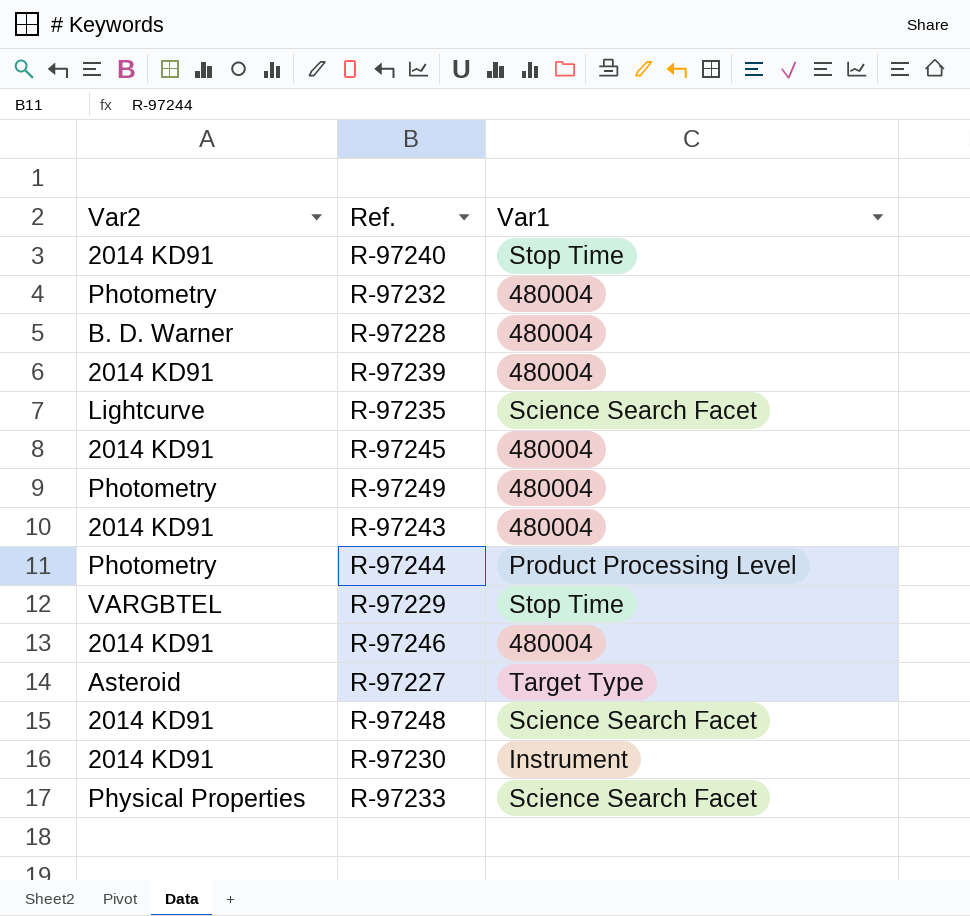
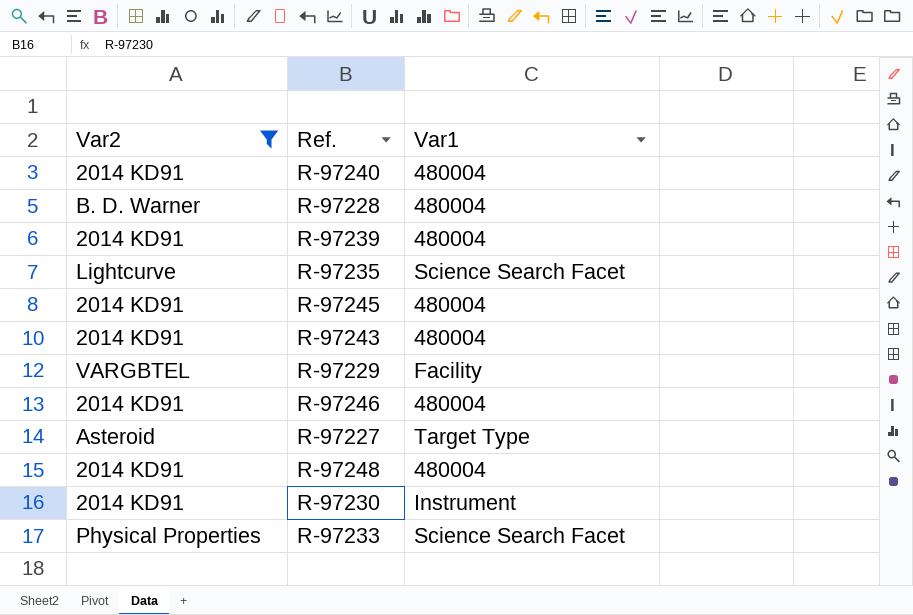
filter: none -> Var2 != Photometry
R-97240 | Var1: Stop Time -> 480004
R-97229 | Var1: Stop Time -> Facility
R-97248 | Var1: Science Search Facet -> 480004

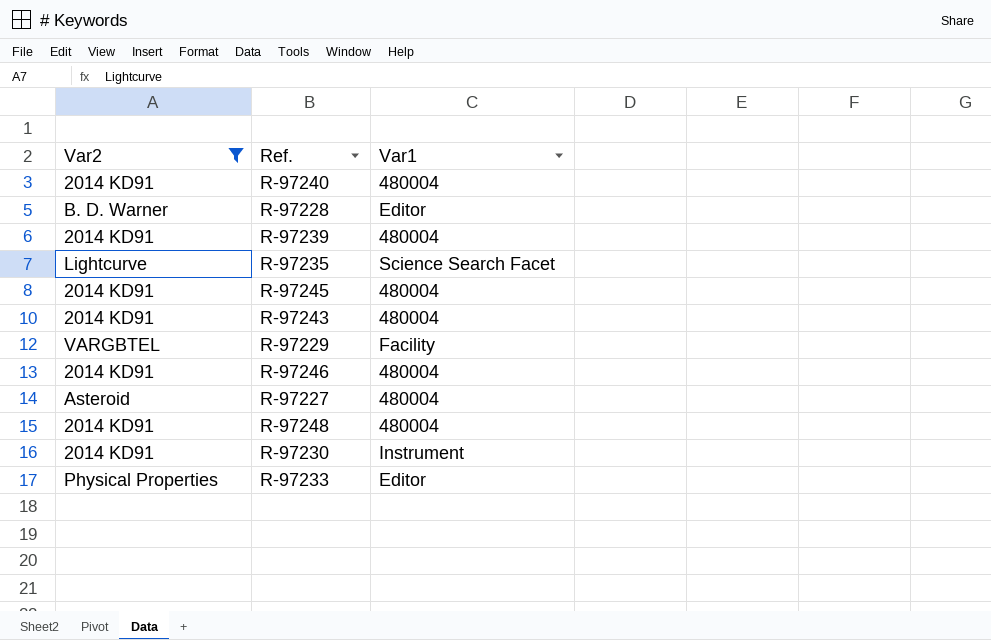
R-97228 | Var1: 480004 -> Editor
R-97227 | Var1: Target Type -> 480004
R-97233 | Var1: Science Search Facet -> Editor

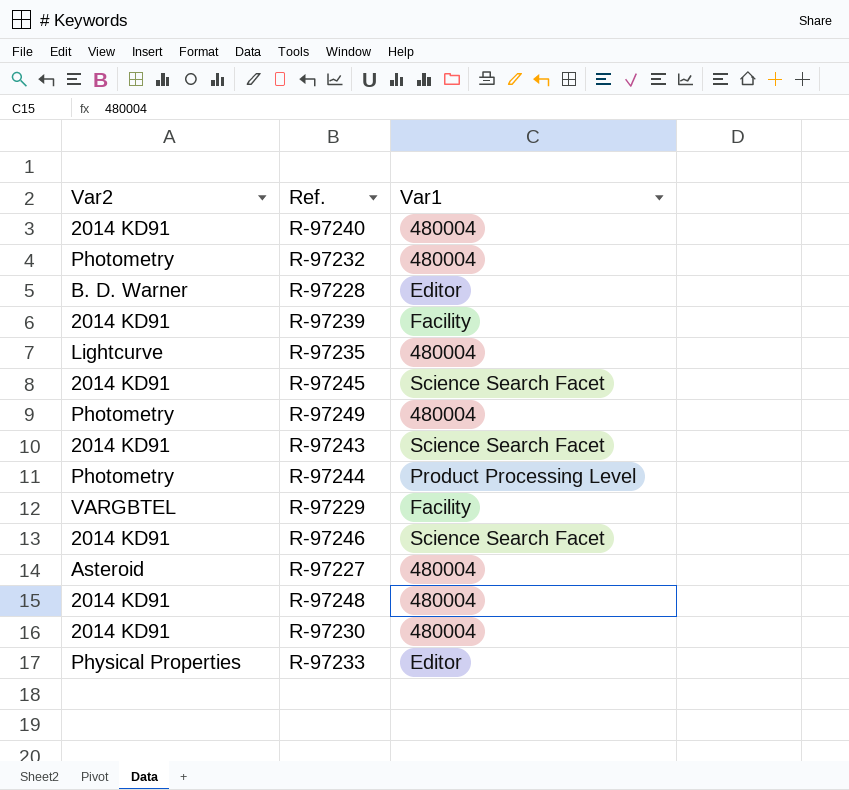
filter: Var2 != Photometry -> none
R-97239 | Var1: 480004 -> Facility
R-97235 | Var1: Science Search Facet -> 480004
R-97245 | Var1: 480004 -> Science Search Facet
R-97243 | Var1: 480004 -> Science Search Facet
R-97246 | Var1: 480004 -> Science Search Facet
R-97230 | Var1: Instrument -> 480004

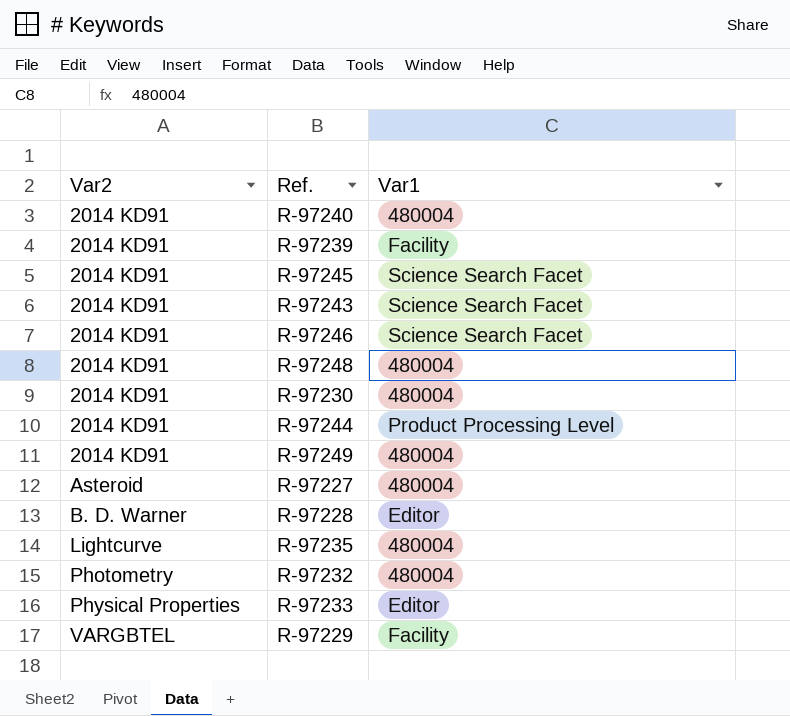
row order: none -> Var2 ascending
R-97244 | Var2: Photometry -> 2014 KD91
R-97249 | Var2: Photometry -> 2014 KD91

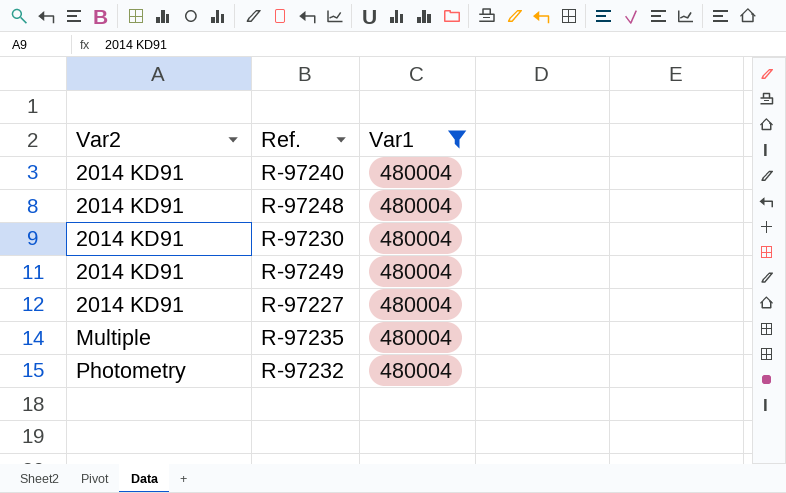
filter: none -> Var1 = 480004
R-97227 | Var2: Asteroid -> 2014 KD91
R-97235 | Var2: Lightcurve -> Multiple

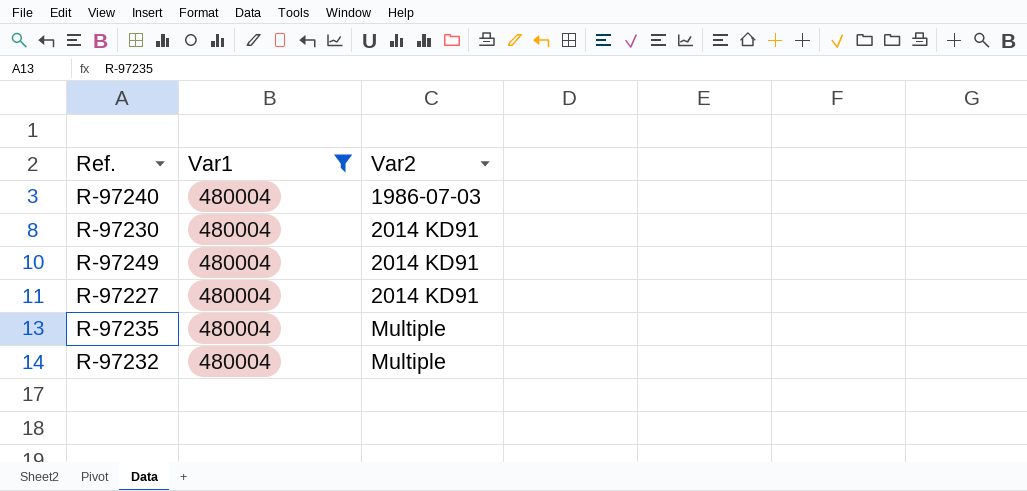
column Var2 | position: 1 -> 3
row R-97248: 2014 KD91 | 480004 -> none
R-97240 | Var2: 2014 KD91 -> 1986-07-03
R-97232 | Var2: Photometry -> Multiple

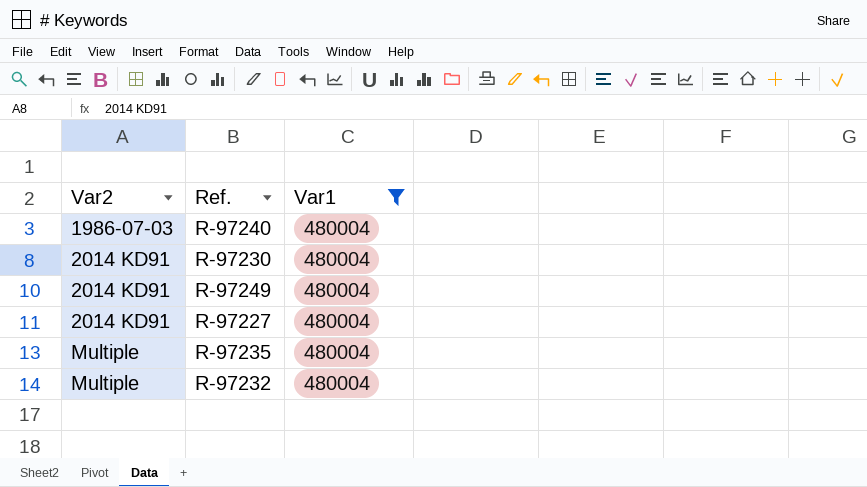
column Var2 | position: 3 -> 1

